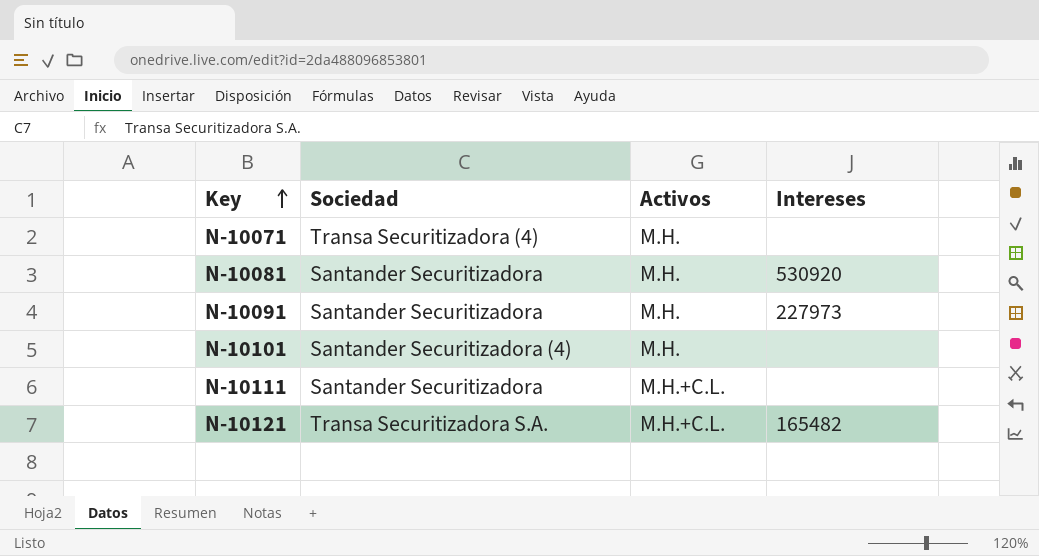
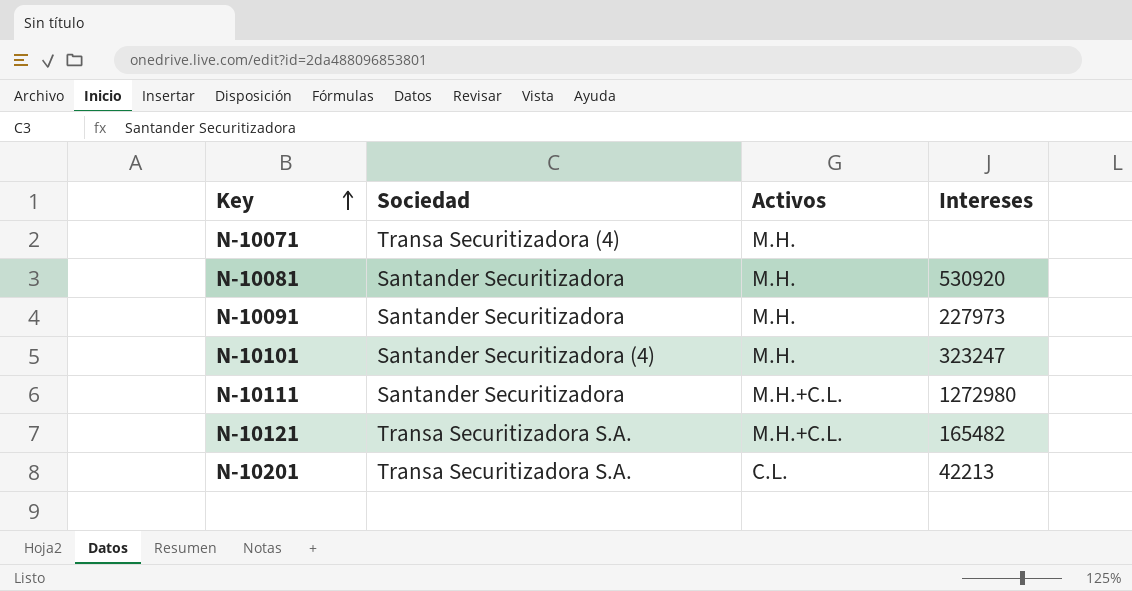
N-10101 | Intereses: none -> 323247
N-10111 | Intereses: none -> 1272980
row N-10201: none -> Transa Securitizadora S.A. | C.L. | 42213

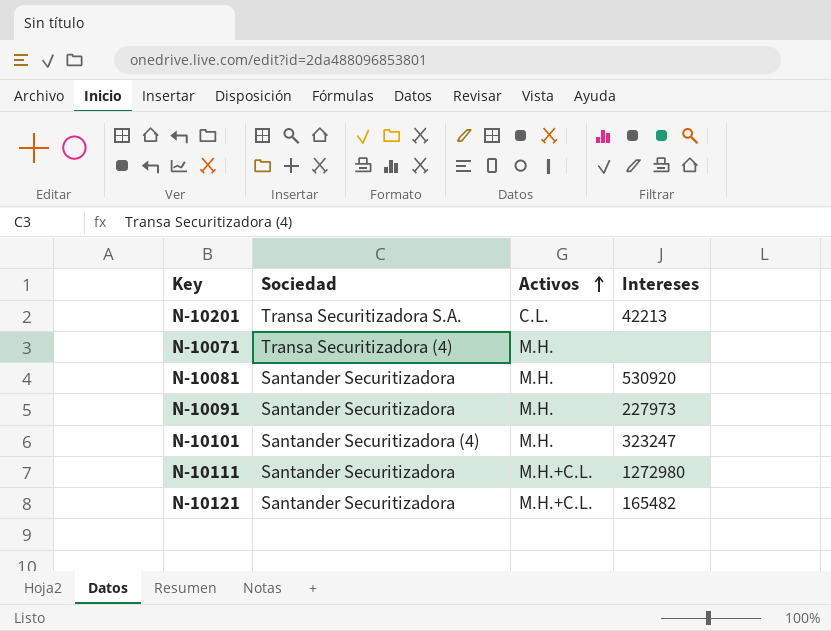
row order: Key ascending -> Activos ascending
N-10121 | Sociedad: Transa Securitizadora S.A. -> Santander Securitizadora

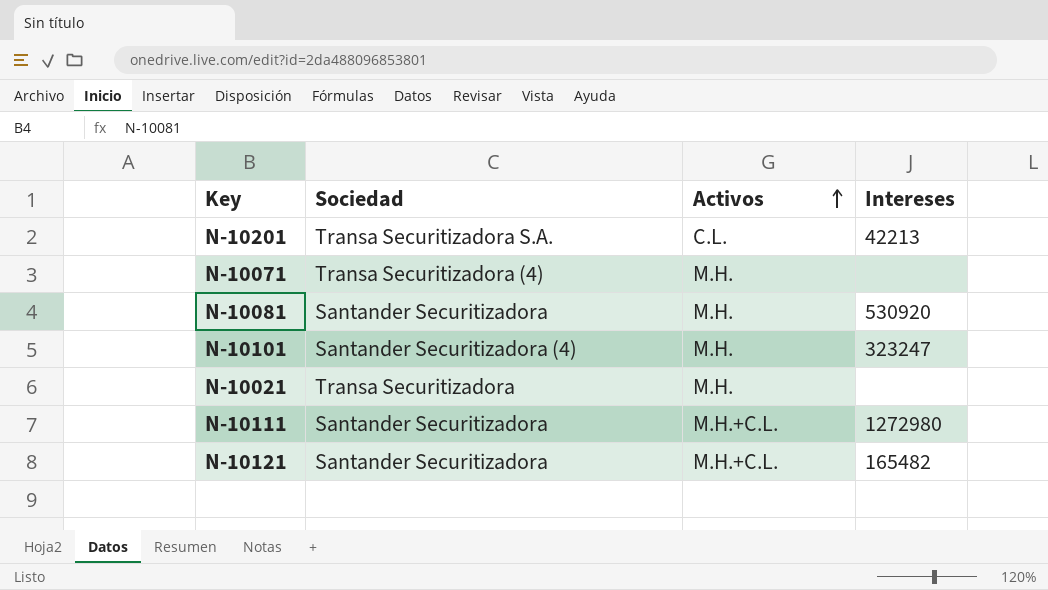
row N-10091: Santander Securitizadora | M.H. | 227973 -> none
row N-10021: none -> Transa Securitizadora | M.H. | none

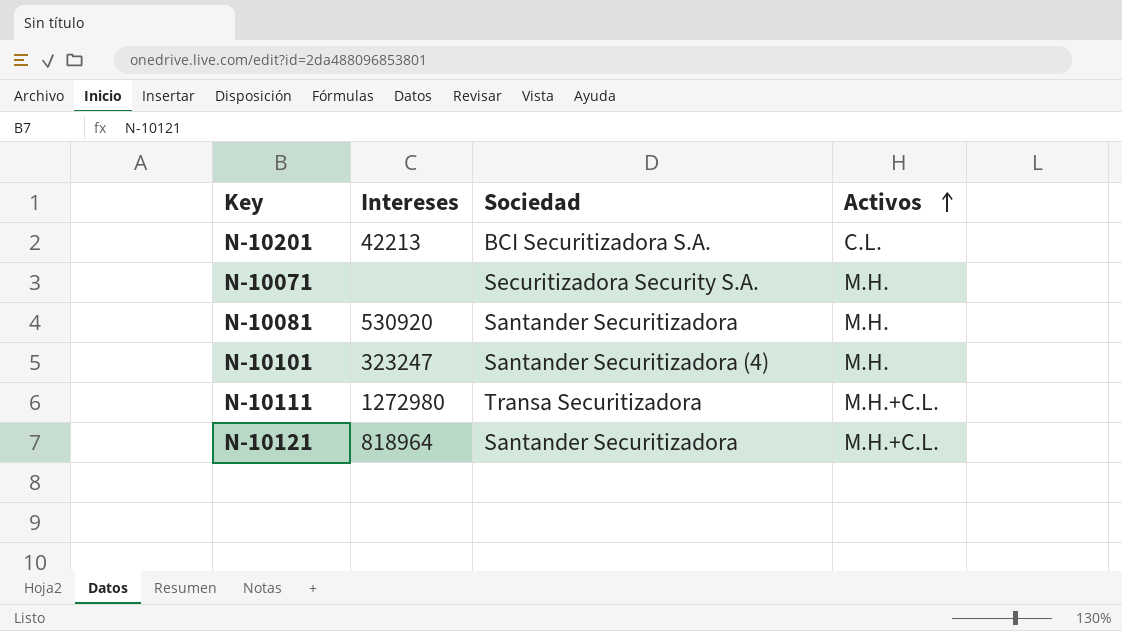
column Intereses | position: 4 -> 2
row N-10021: Transa Securitizadora | M.H. | none -> none
N-10201 | Sociedad: Transa Securitizadora S.A. -> BCI Securitizadora S.A.
N-10071 | Sociedad: Transa Securitizadora (4) -> Securitizadora Security S.A.
N-10111 | Sociedad: Santander Securitizadora -> Transa Securitizadora
N-10121 | Intereses: 165482 -> 818964

